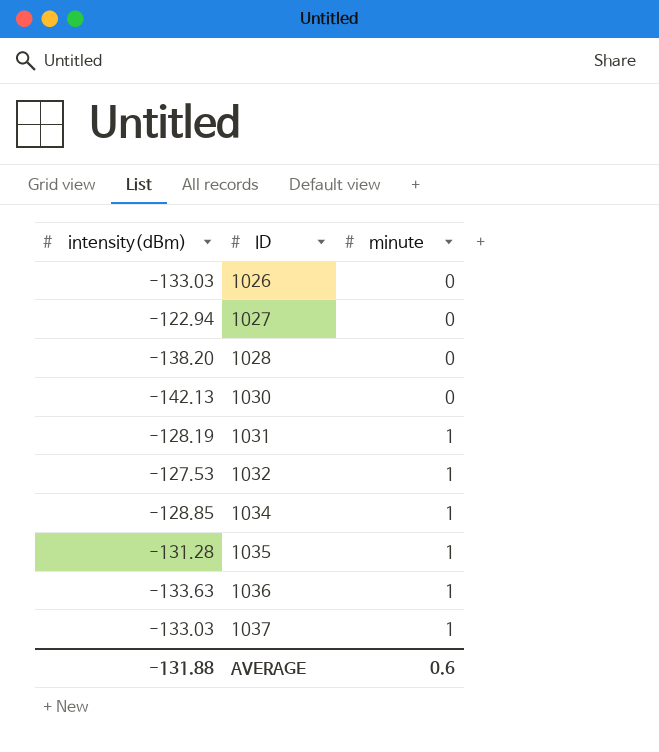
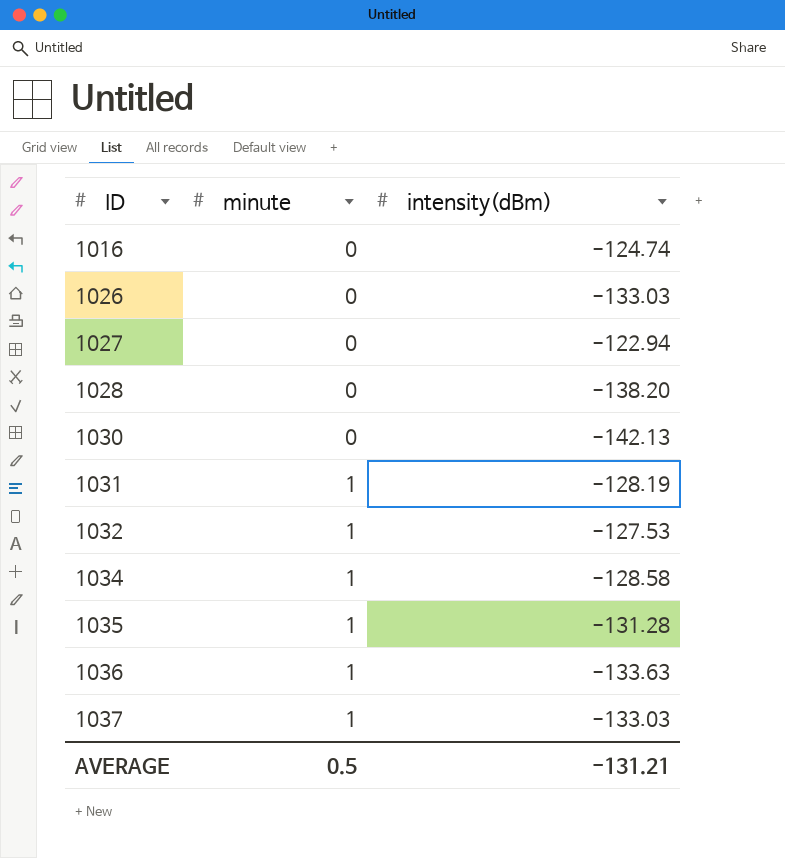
column intensity(dBm) | position: 1 -> 3
row 1016: none -> 0 | -124.74
1034 | intensity(dBm): -128.85 -> -128.58
AVERAGE | minute: 0.6 -> 0.5
AVERAGE | intensity(dBm): -131.88 -> -131.21

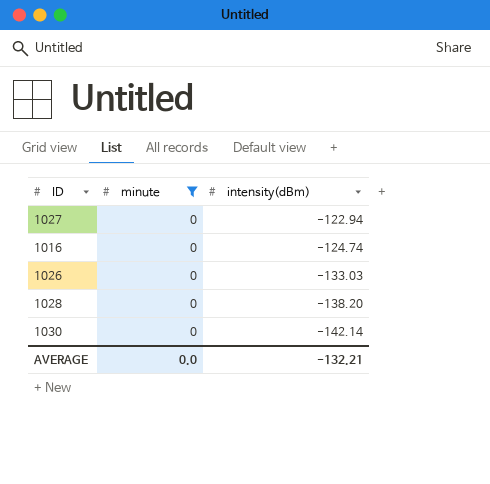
filter: none -> minute = 0
row order: ID ascending -> intensity(dBm) descending
1030 | intensity(dBm): -142.13 -> -142.14
AVERAGE | minute: 0.5 -> 0.0
AVERAGE | intensity(dBm): -131.21 -> -132.21

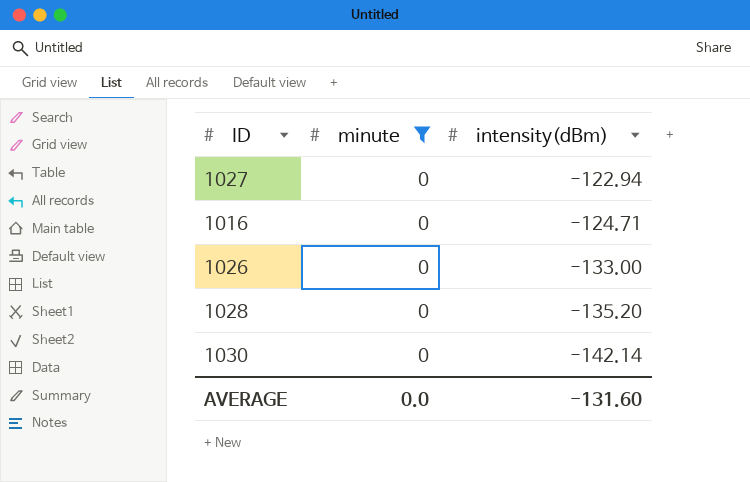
1016 | intensity(dBm): -124.74 -> -124.71
1026 | intensity(dBm): -133.03 -> -133.00
1028 | intensity(dBm): -138.20 -> -135.20
AVERAGE | intensity(dBm): -132.21 -> -131.60

